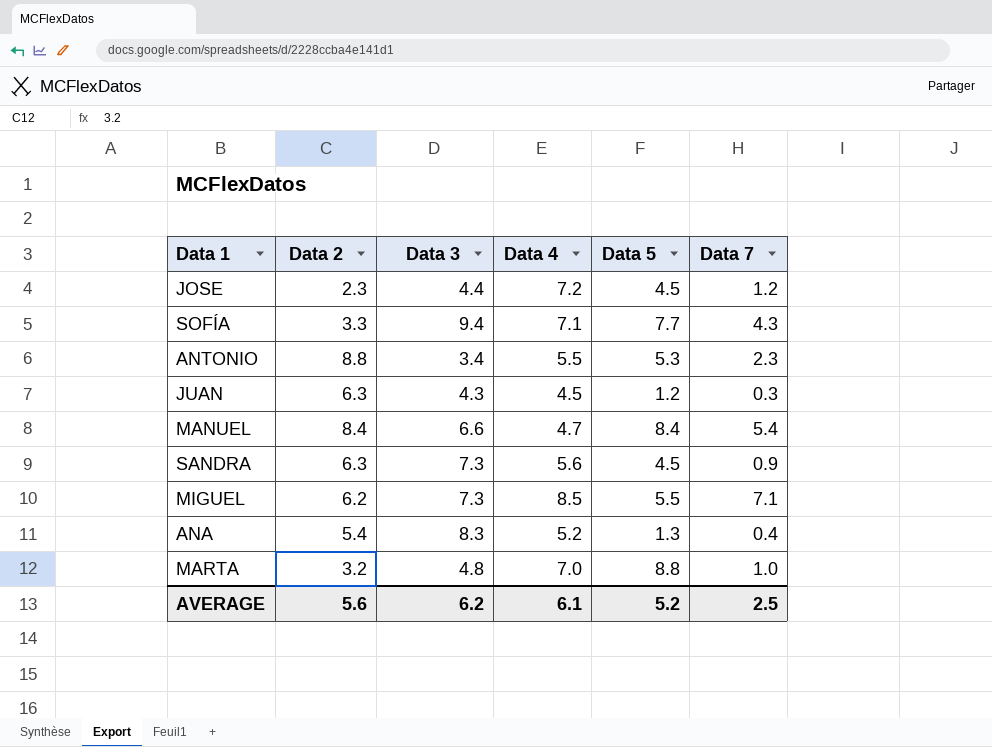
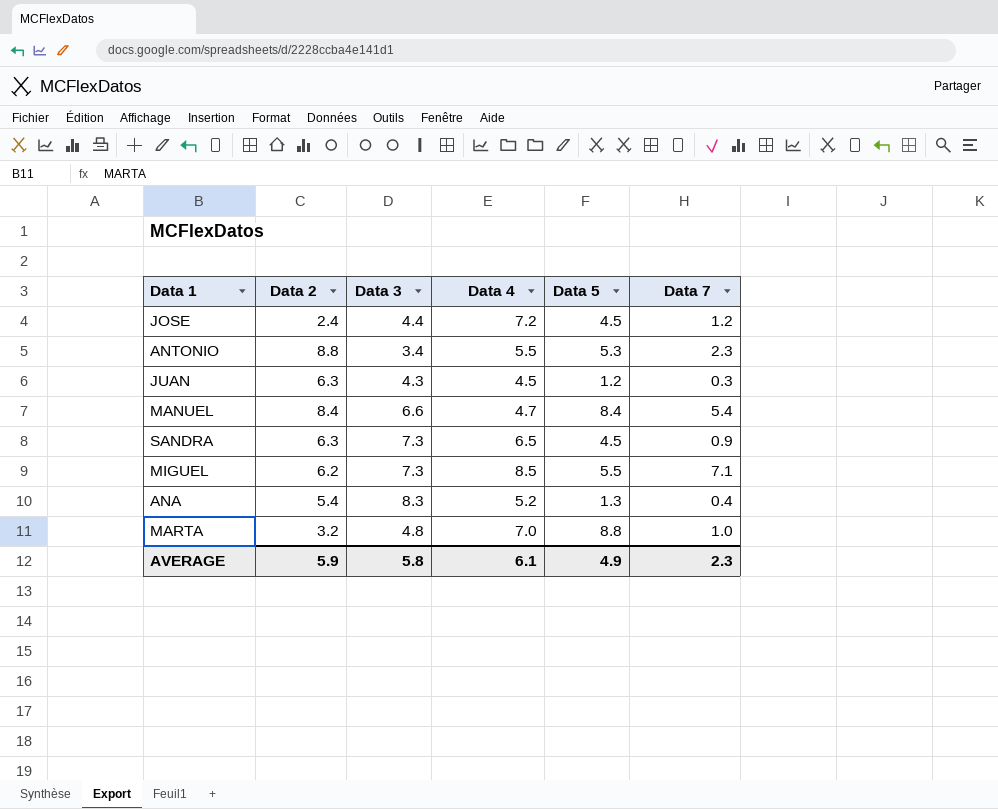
row SOFÍA: 3.3 | 9.4 | 7.1 | 7.7 | 4.3 -> none
JOSE | Data 2: 2.3 -> 2.4
SANDRA | Data 4: 5.6 -> 6.5
AVERAGE | Data 2: 5.6 -> 5.9
AVERAGE | Data 3: 6.2 -> 5.8
AVERAGE | Data 5: 5.2 -> 4.9
AVERAGE | Data 7: 2.5 -> 2.3

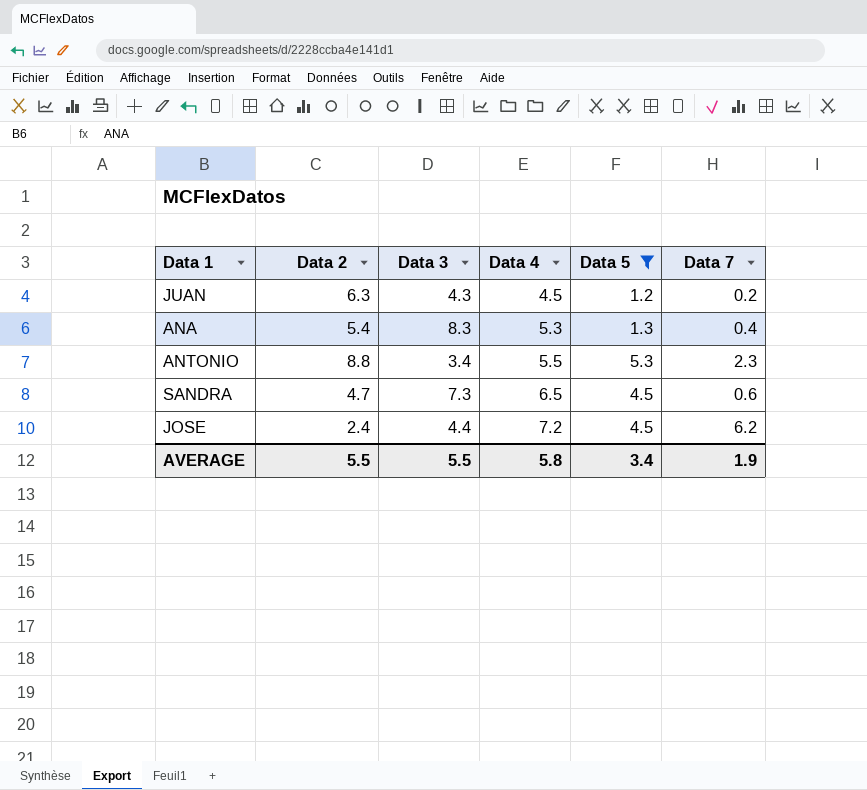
filter: none -> Data 5 <= 5.3
row order: none -> Data 4 ascending
JUAN | Data 7: 0.3 -> 0.2
ANA | Data 4: 5.2 -> 5.3
SANDRA | Data 2: 6.3 -> 4.7
SANDRA | Data 7: 0.9 -> 0.6
JOSE | Data 7: 1.2 -> 6.2
AVERAGE | Data 2: 5.9 -> 5.5
AVERAGE | Data 3: 5.8 -> 5.5
AVERAGE | Data 4: 6.1 -> 5.8
AVERAGE | Data 5: 4.9 -> 3.4
AVERAGE | Data 7: 2.3 -> 1.9

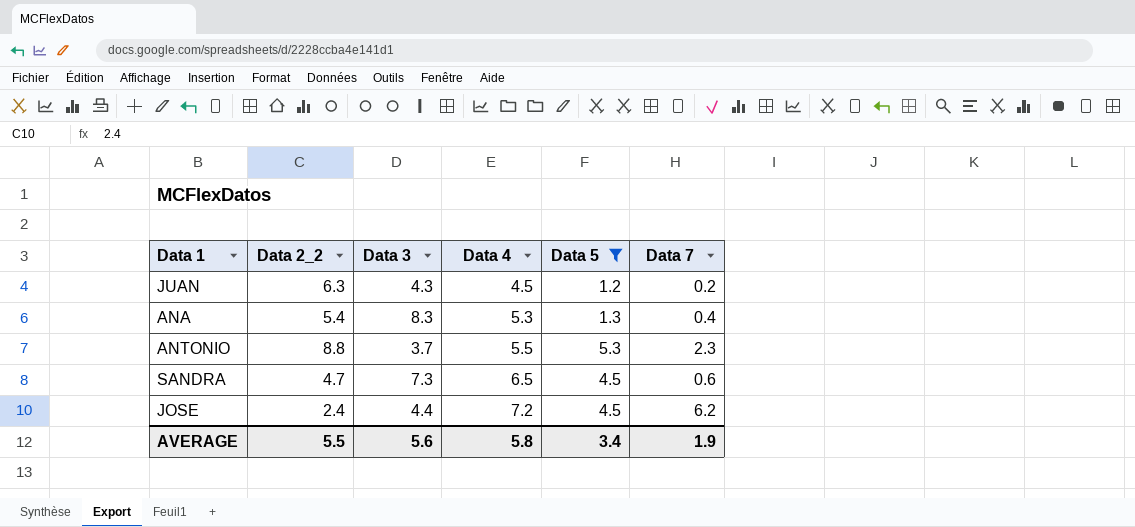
column name: Data 2 -> Data 2_2
ANTONIO | Data 3: 3.4 -> 3.7
AVERAGE | Data 3: 5.5 -> 5.6

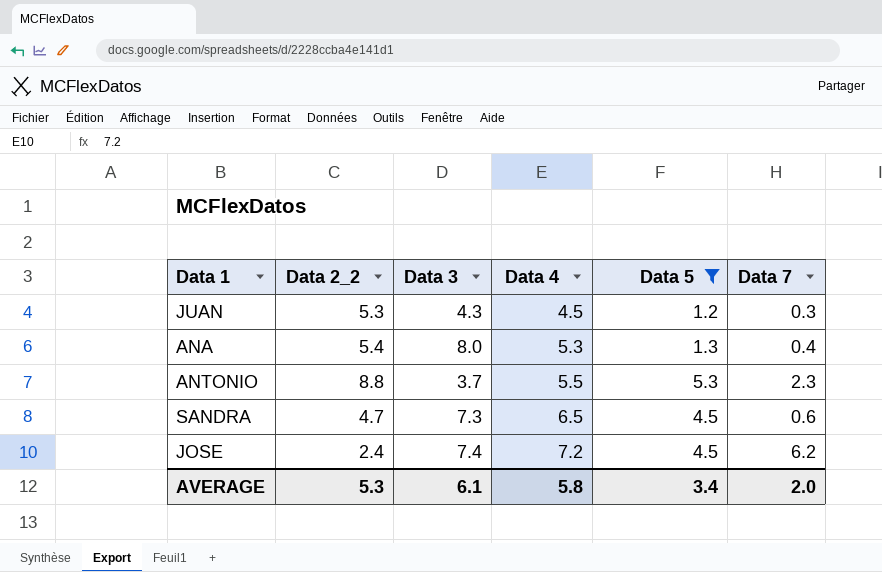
JUAN | Data 2_2: 6.3 -> 5.3
JUAN | Data 7: 0.2 -> 0.3
ANA | Data 3: 8.3 -> 8.0
JOSE | Data 3: 4.4 -> 7.4
AVERAGE | Data 2_2: 5.5 -> 5.3
AVERAGE | Data 3: 5.6 -> 6.1
AVERAGE | Data 7: 1.9 -> 2.0

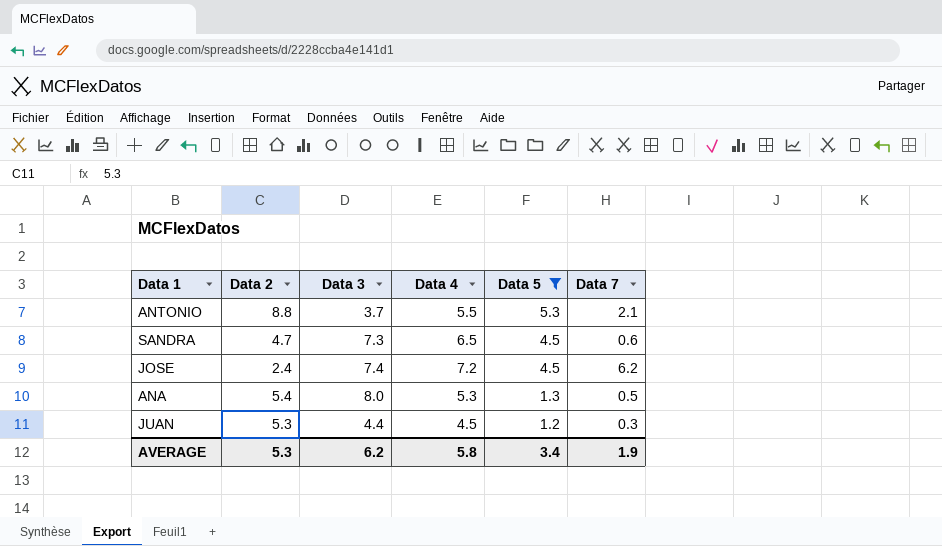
row order: Data 4 ascending -> Data 5 descending
column name: Data 2_2 -> Data 2
ANTONIO | Data 7: 2.3 -> 2.1
ANA | Data 7: 0.4 -> 0.5
JUAN | Data 3: 4.3 -> 4.4
AVERAGE | Data 3: 6.1 -> 6.2
AVERAGE | Data 7: 2.0 -> 1.9

